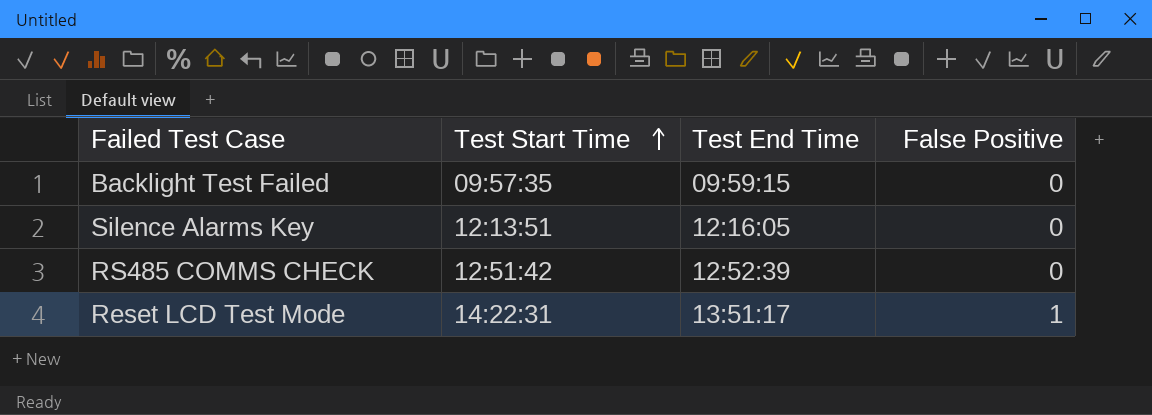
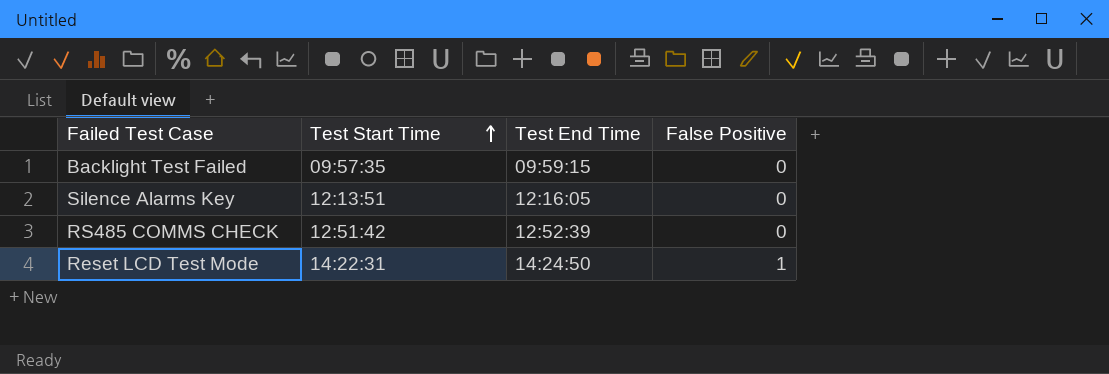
Reset LCD Test Mode | Test End Time: 13:51:17 -> 14:24:50

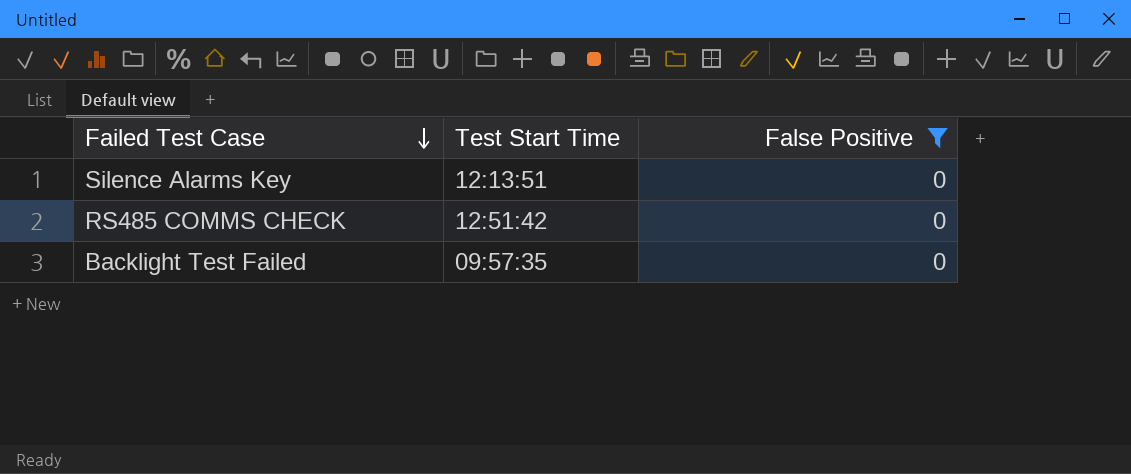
filter: none -> False Positive = 0
row order: Test Start Time ascending -> Failed Test Case descending
column Test End Time | position: 3 -> none

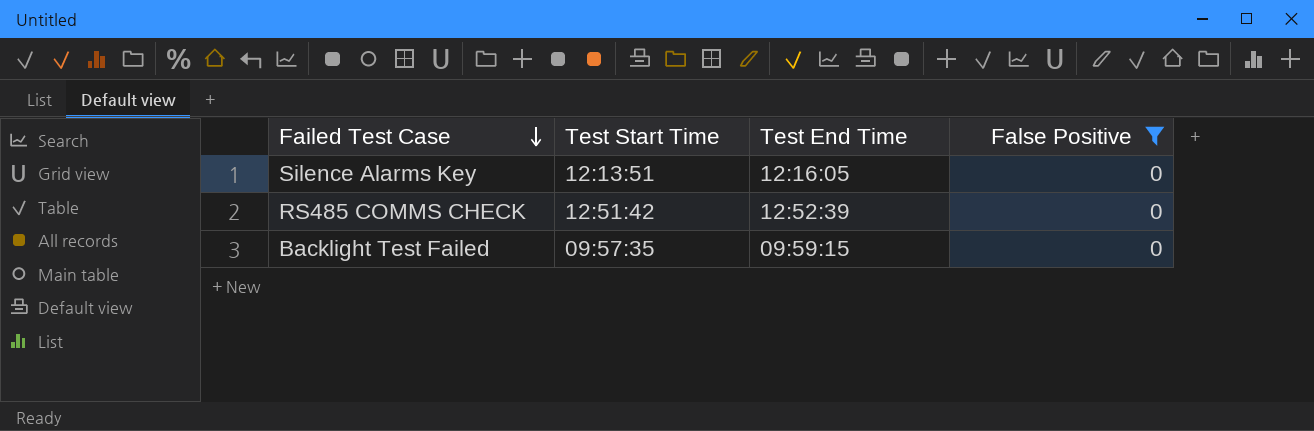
column Test End Time | position: none -> 3

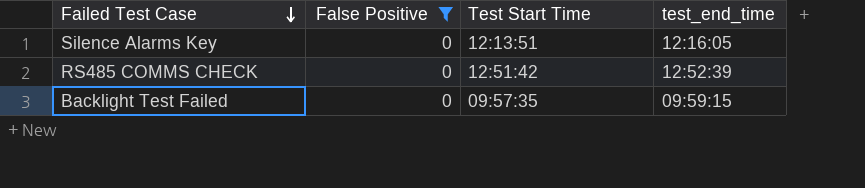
column False Positive | position: 4 -> 2
column name: Test End Time -> test_end_time

